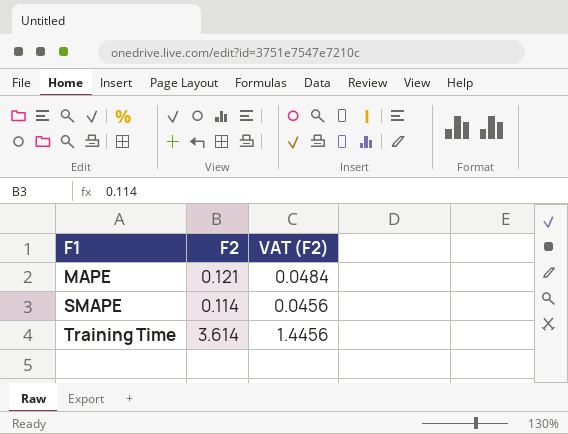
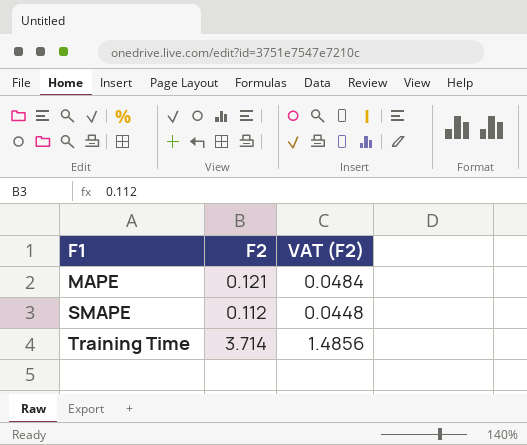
SMAPE | F2: 0.114 -> 0.112
SMAPE | VAT (F2): 0.0456 -> 0.0448
Training Time | F2: 3.614 -> 3.714
Training Time | VAT (F2): 1.4456 -> 1.4856

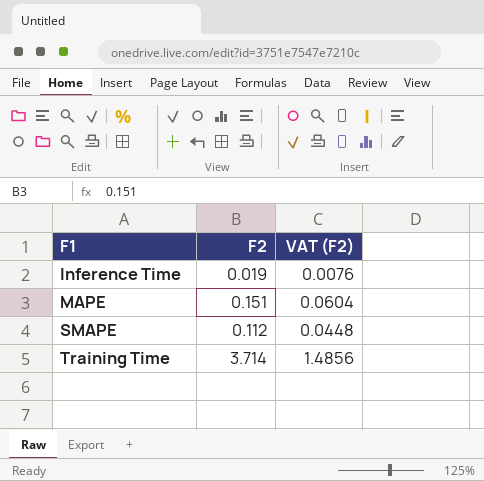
row Inference Time: none -> 0.019 | 0.0076
MAPE | F2: 0.121 -> 0.151
MAPE | VAT (F2): 0.0484 -> 0.0604

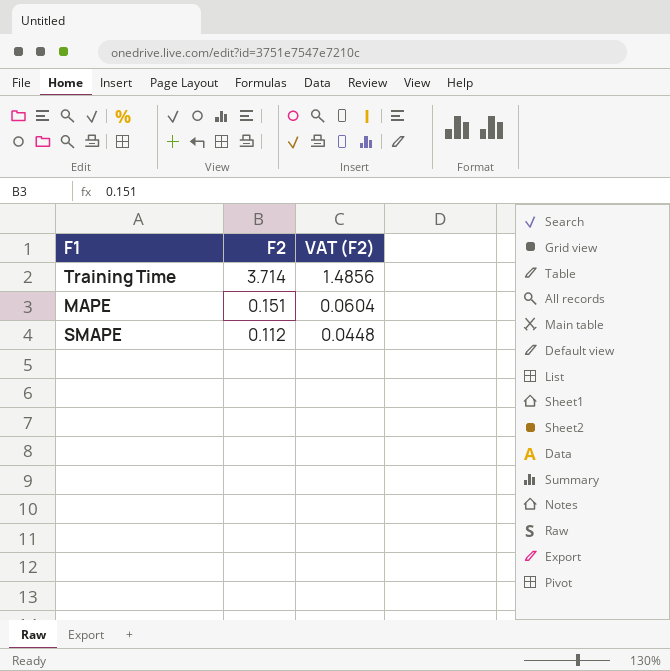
row order: F1 ascending -> F2 descending
row Inference Time: 0.019 | 0.0076 -> none

